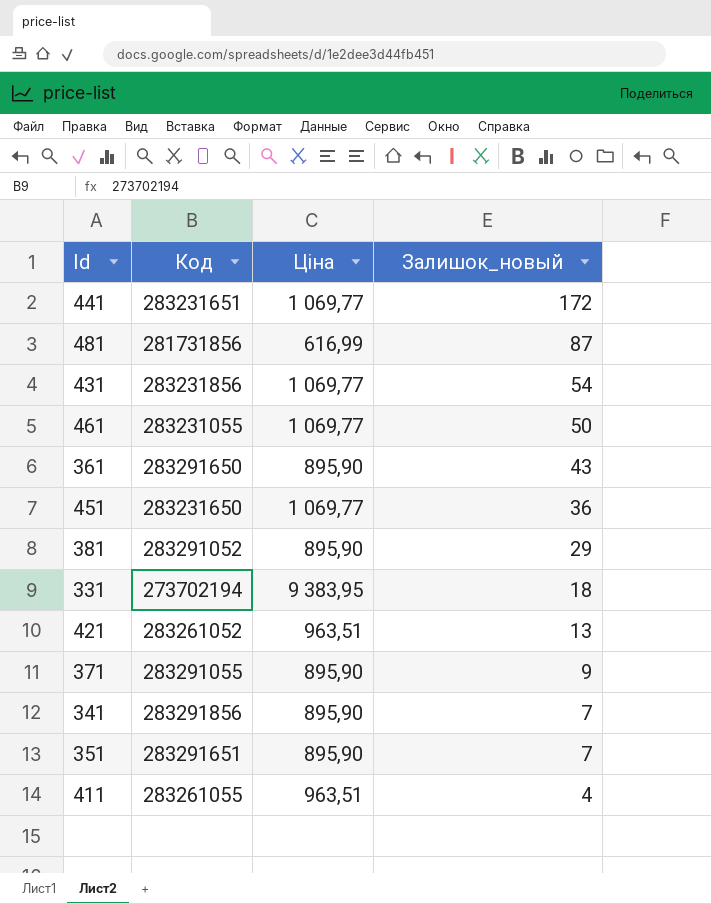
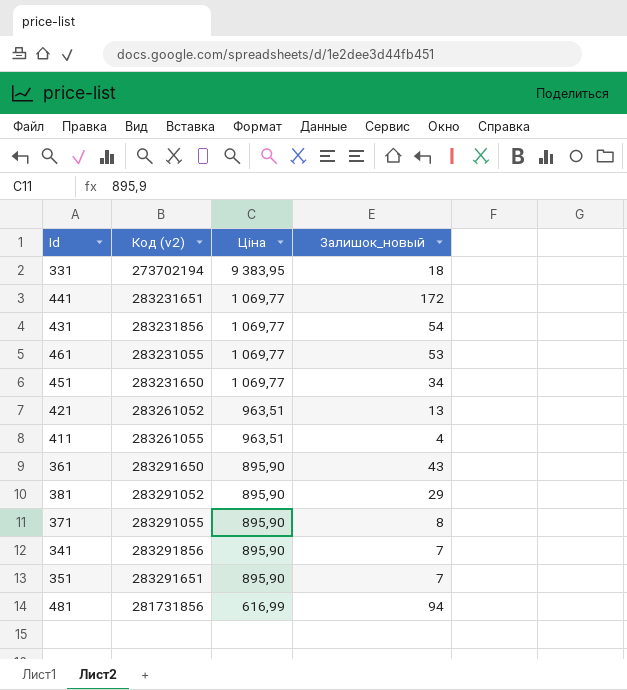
row order: Залишок_новый descending -> Ціна descending
column name: Код -> Код (v2)
461 | Залишок_новый: 50 -> 53
451 | Залишок_новый: 36 -> 34
371 | Залишок_новый: 9 -> 8
481 | Залишок_новый: 87 -> 94

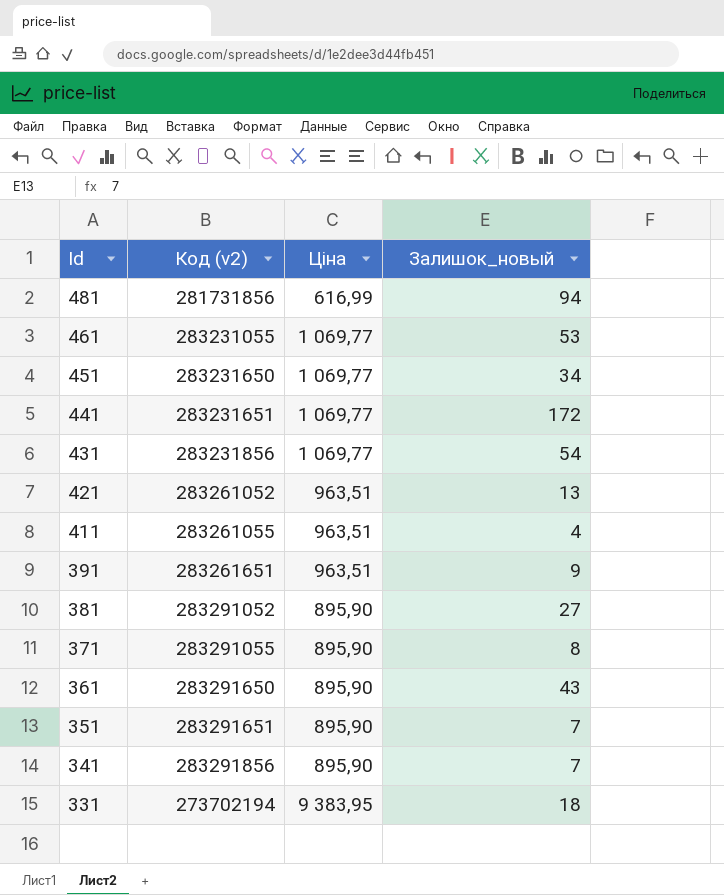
row order: Ціна descending -> Id descending
row 391: none -> 283261651 | 963,51 | 9
381 | Залишок_новый: 29 -> 27

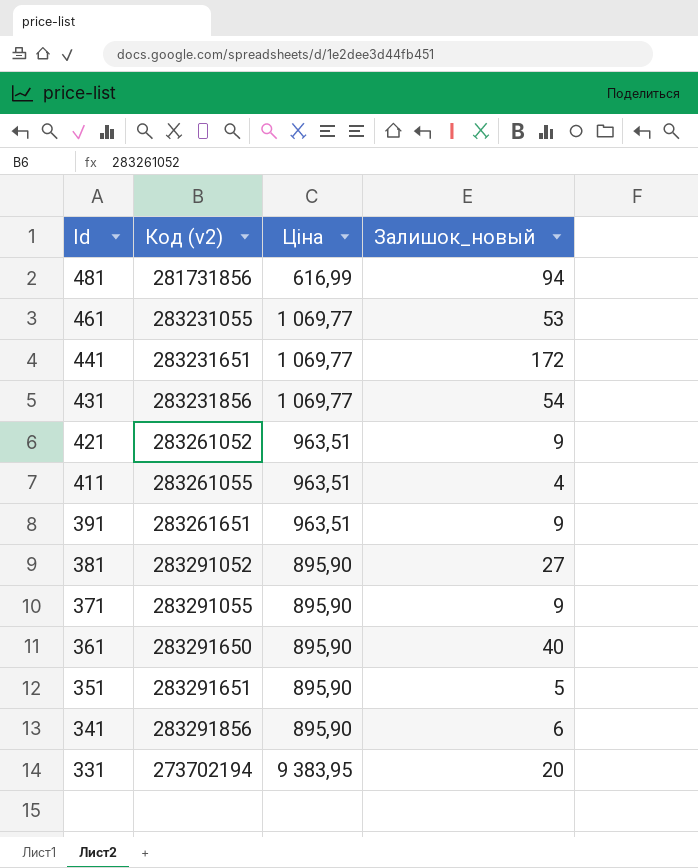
row 451: 283231650 | 1 069,77 | 34 -> none
421 | Залишок_новый: 13 -> 9
371 | Залишок_новый: 8 -> 9
361 | Залишок_новый: 43 -> 40
351 | Залишок_новый: 7 -> 5
341 | Залишок_новый: 7 -> 6
331 | Залишок_новый: 18 -> 20

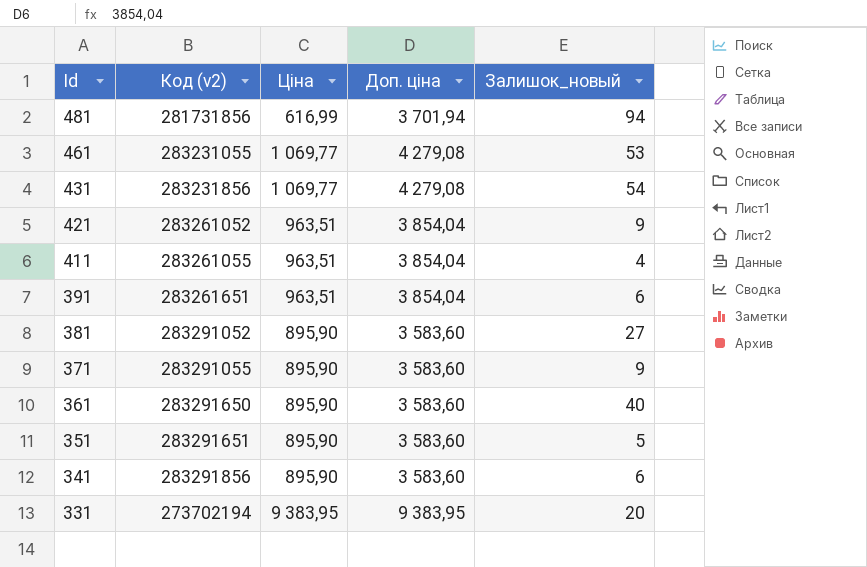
column Доп. ціна | position: none -> 4
row 441: 283231651 | 1 069,77 | 172 -> none
391 | Залишок_новый: 9 -> 6

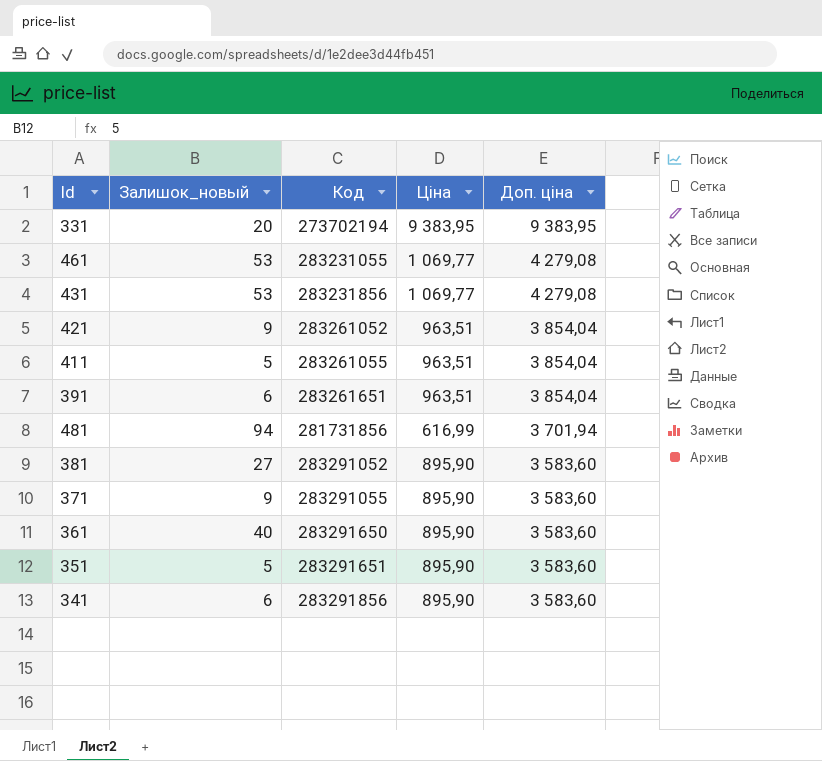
row order: Id descending -> Доп. ціна descending
column Залишок_новый | position: 5 -> 2
column name: Код (v2) -> Код
431 | Залишок_новый: 54 -> 53
411 | Залишок_новый: 4 -> 5

